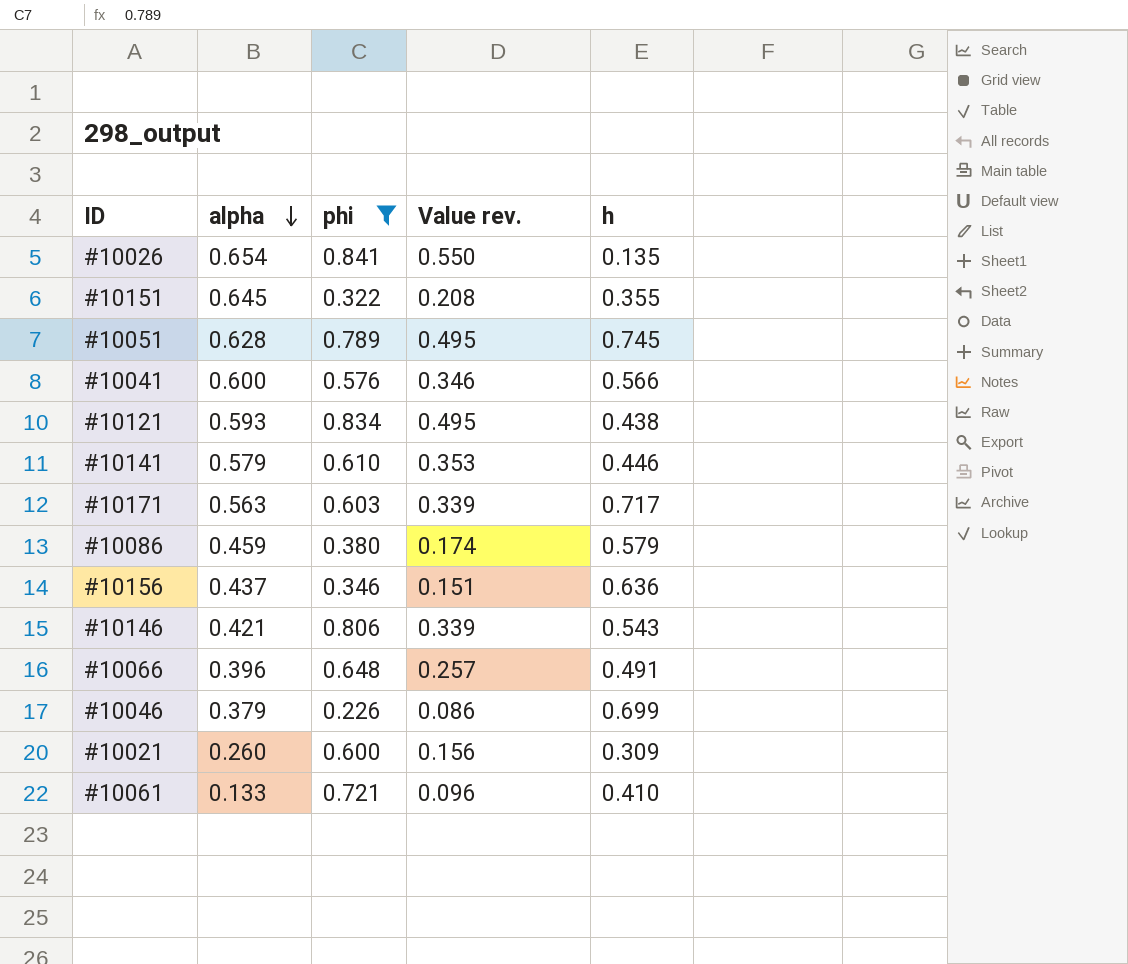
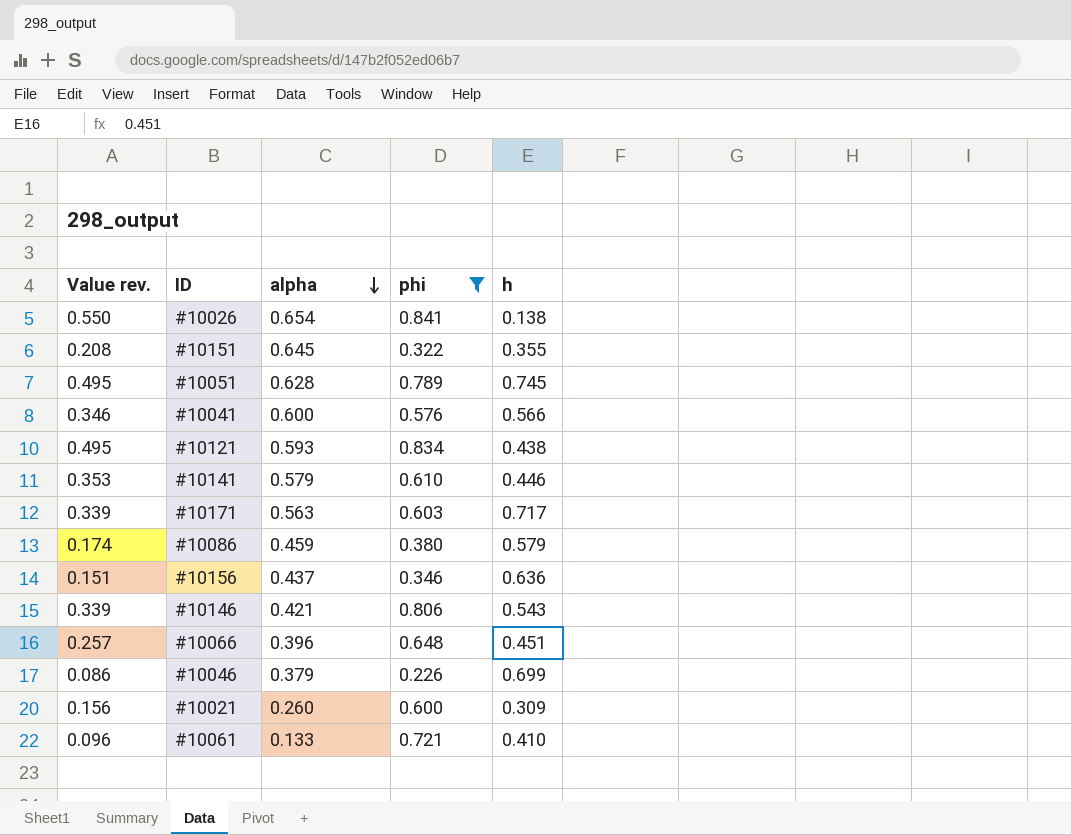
column Value rev. | position: 4 -> 1
#10026 | h: 0.135 -> 0.138
#10066 | h: 0.491 -> 0.451

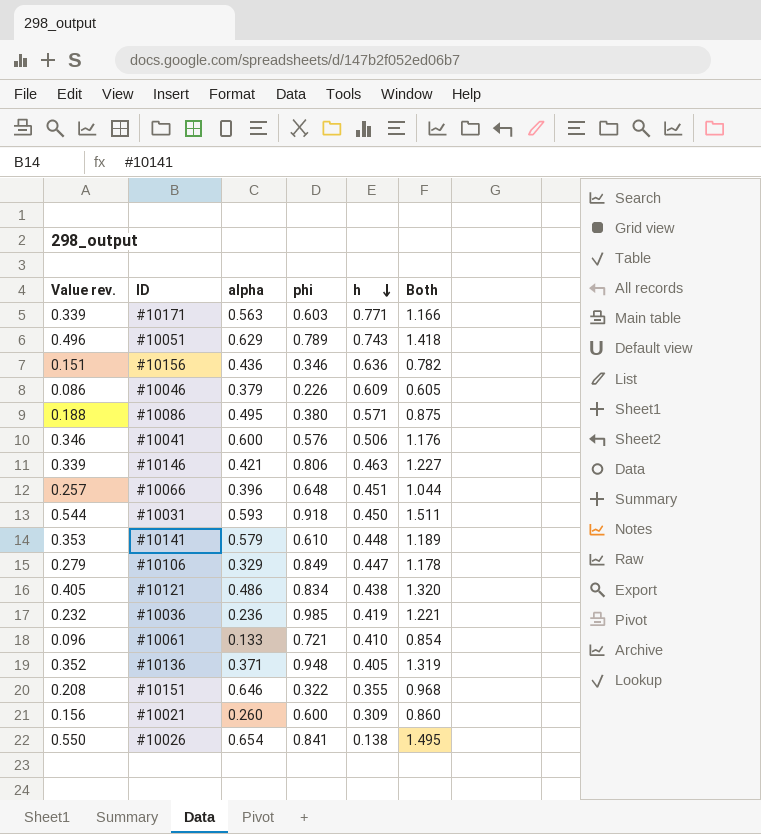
filter: phi <= 0.841 -> none
row order: alpha descending -> h descending
column Both | formula: none -> [alpha] + [phi]
#10171 | h: 0.717 -> 0.771
#10051 | Value rev.: 0.495 -> 0.496
#10051 | alpha: 0.628 -> 0.629
#10051 | h: 0.745 -> 0.743
#10156 | alpha: 0.437 -> 0.436
#10046 | h: 0.699 -> 0.609
#10086 | Value rev.: 0.174 -> 0.188
#10086 | alpha: 0.459 -> 0.495
#10086 | h: 0.579 -> 0.571
#10041 | h: 0.566 -> 0.506
#10146 | h: 0.543 -> 0.463
#10141 | h: 0.446 -> 0.448
#10121 | Value rev.: 0.495 -> 0.405
#10121 | alpha: 0.593 -> 0.486
#10151 | alpha: 0.645 -> 0.646

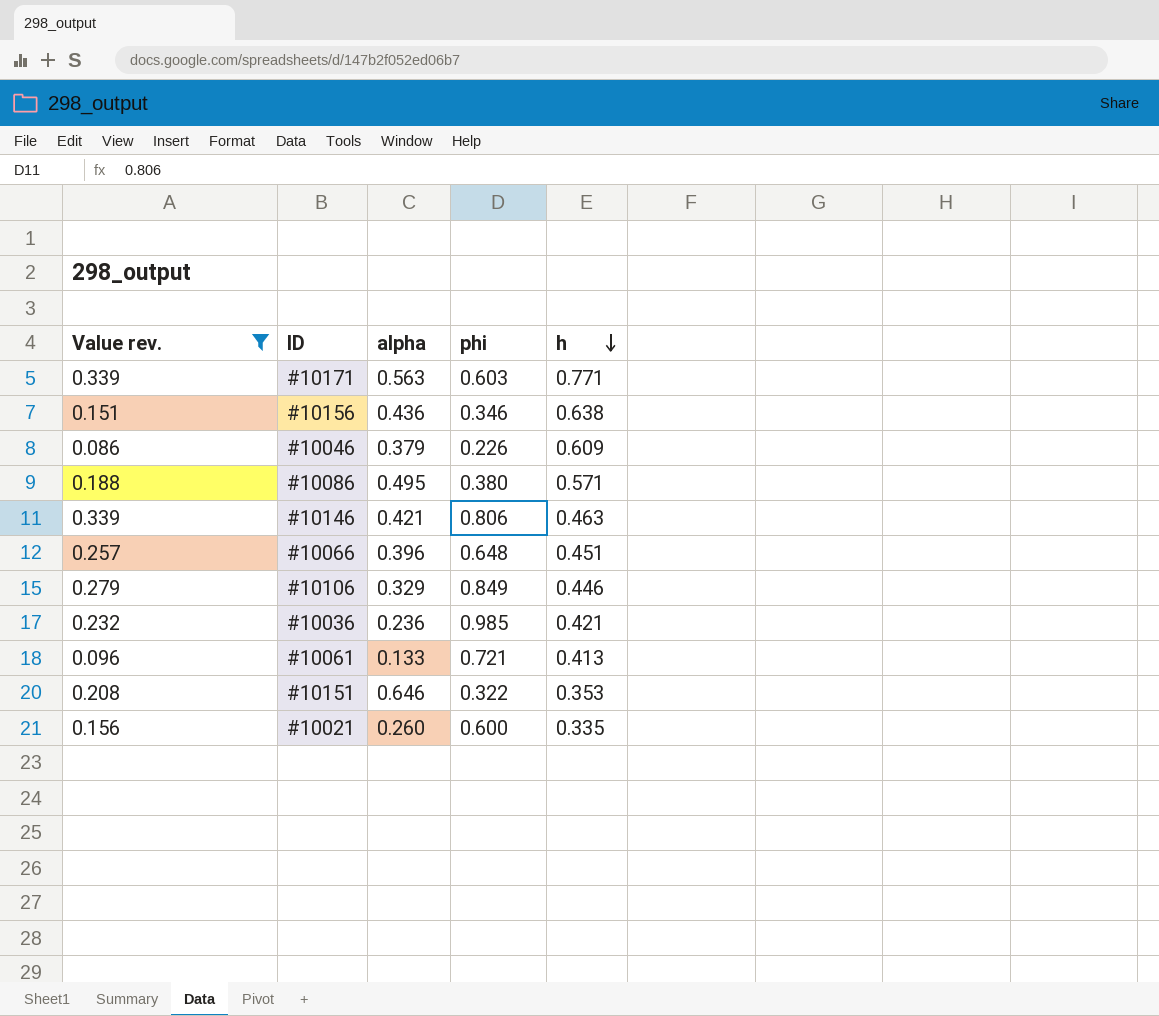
filter: none -> Value rev. <= 0.339
column Both | formula: [alpha] + [phi] -> none
#10156 | h: 0.636 -> 0.638
#10106 | h: 0.447 -> 0.446
#10036 | h: 0.419 -> 0.421
#10061 | h: 0.410 -> 0.413
#10151 | h: 0.355 -> 0.353
#10021 | h: 0.309 -> 0.335

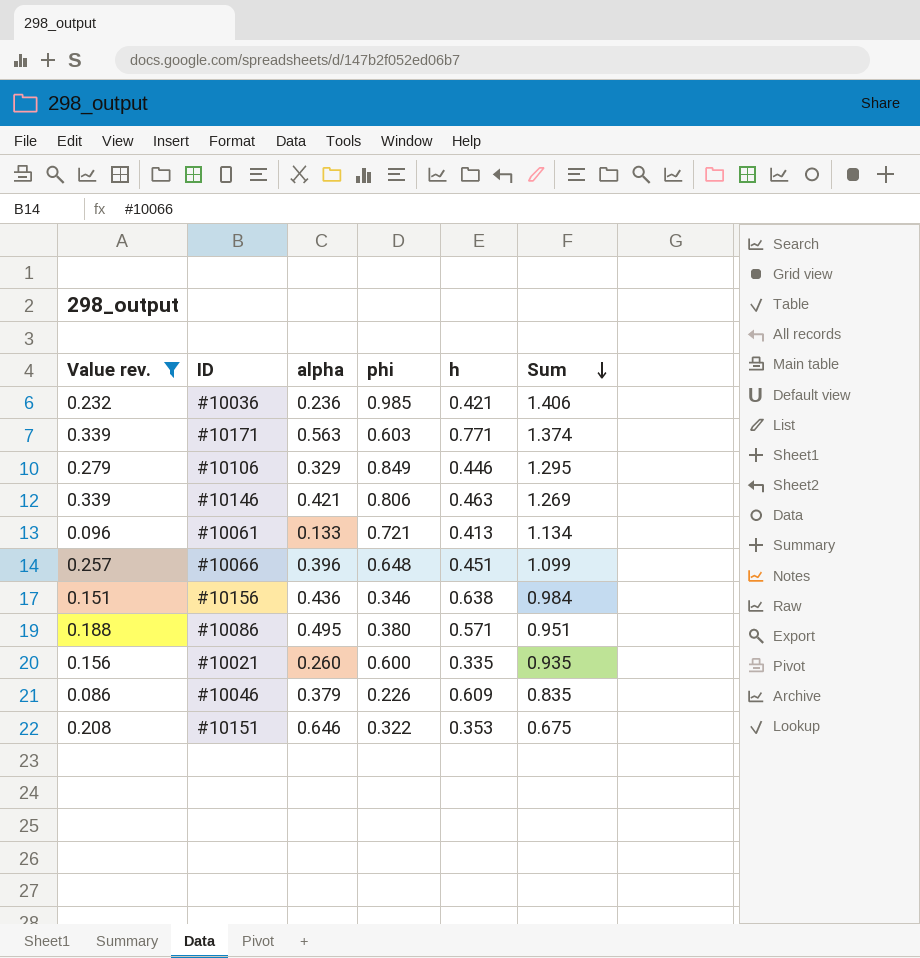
row order: h descending -> Sum descending
column Sum | formula: none -> [phi] + [h]

